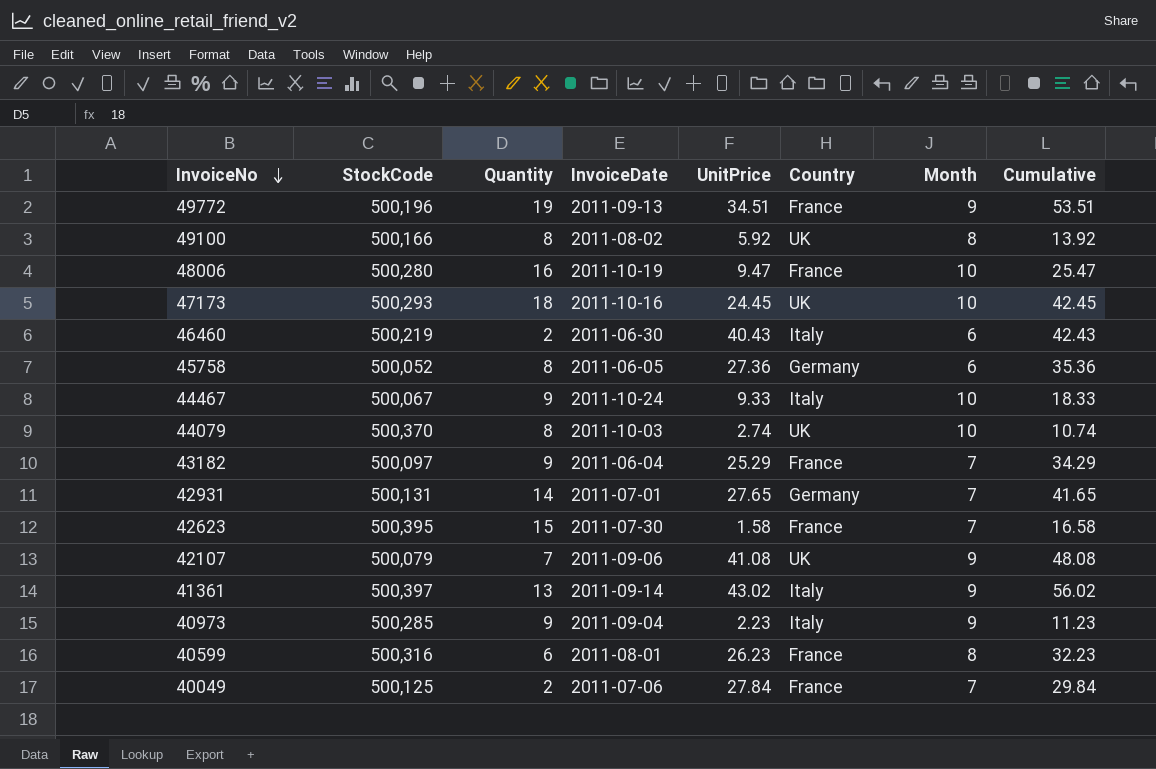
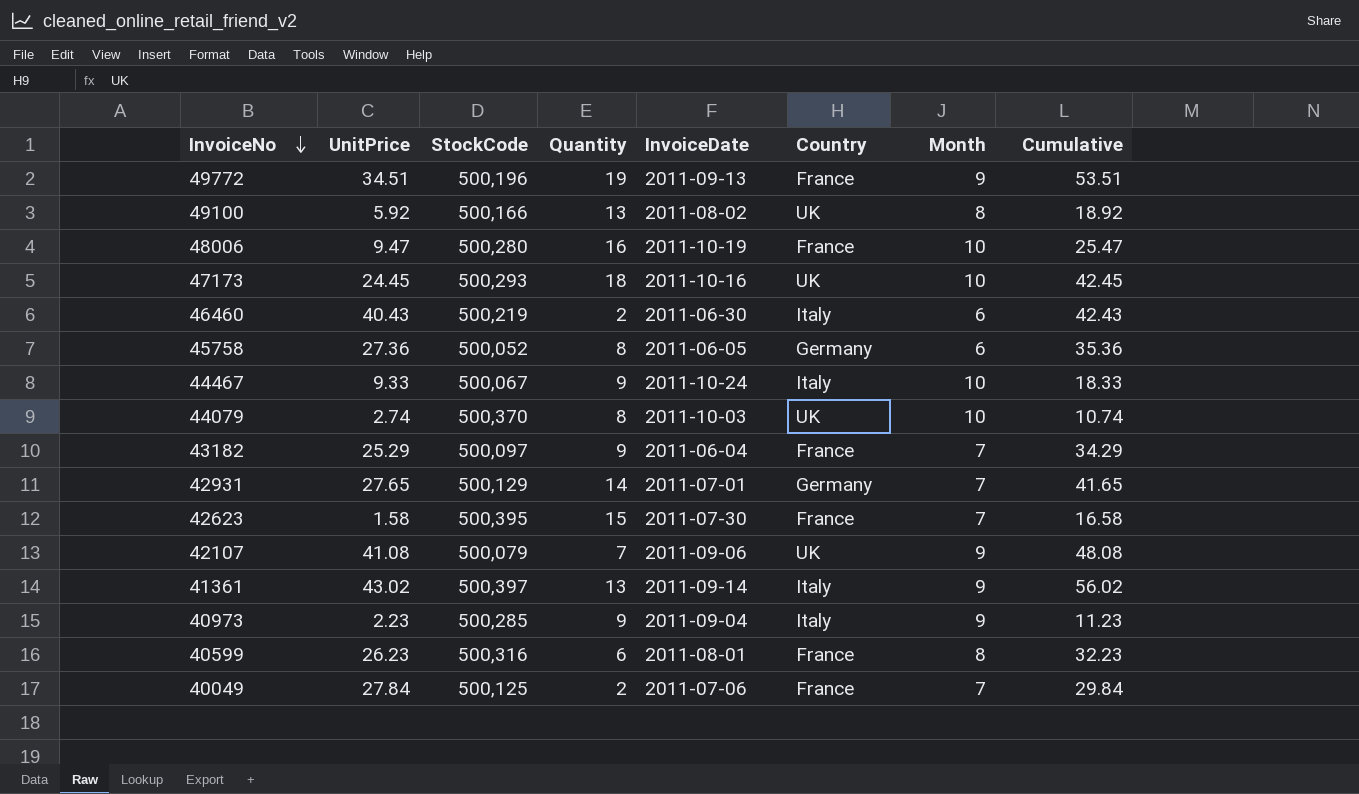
column UnitPrice | position: 5 -> 2
49100 | Quantity: 8 -> 13
49100 | Cumulative: 13.92 -> 18.92
42931 | StockCode: 500,131 -> 500,129

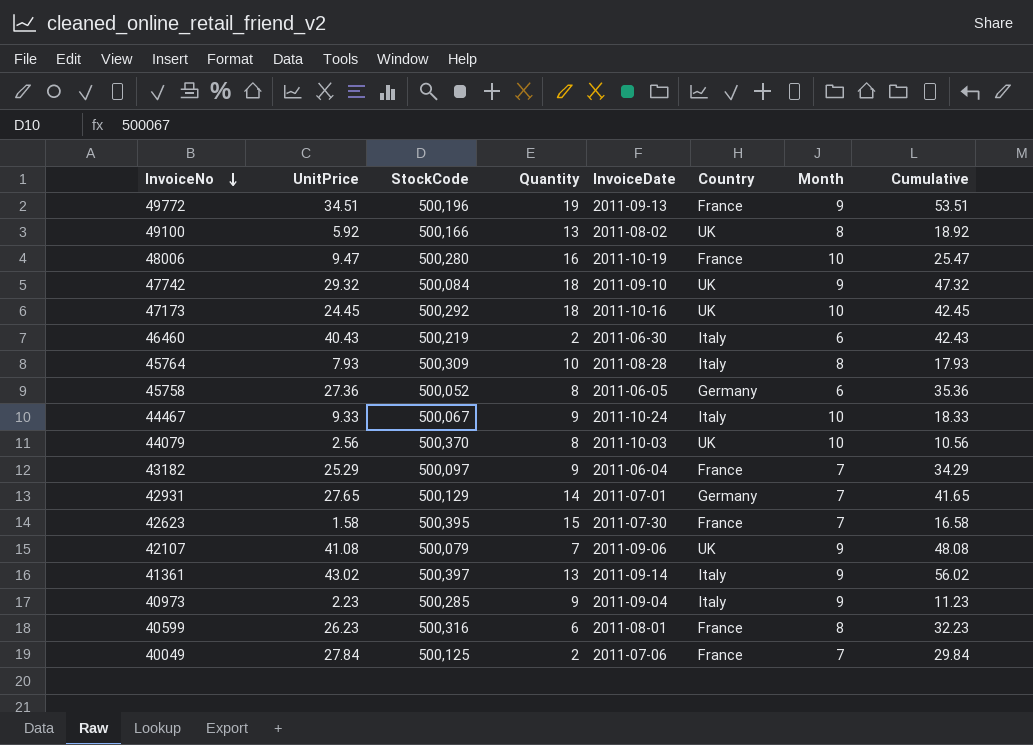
row 47742: none -> 29.32 | 500,084 | 18 | 2011-09-10 | UK | 9 | 47.32
47173 | StockCode: 500,293 -> 500,292
row 45764: none -> 7.93 | 500,309 | 10 | 2011-08-28 | Italy | 8 | 17.93
44079 | UnitPrice: 2.74 -> 2.56
44079 | Cumulative: 10.74 -> 10.56

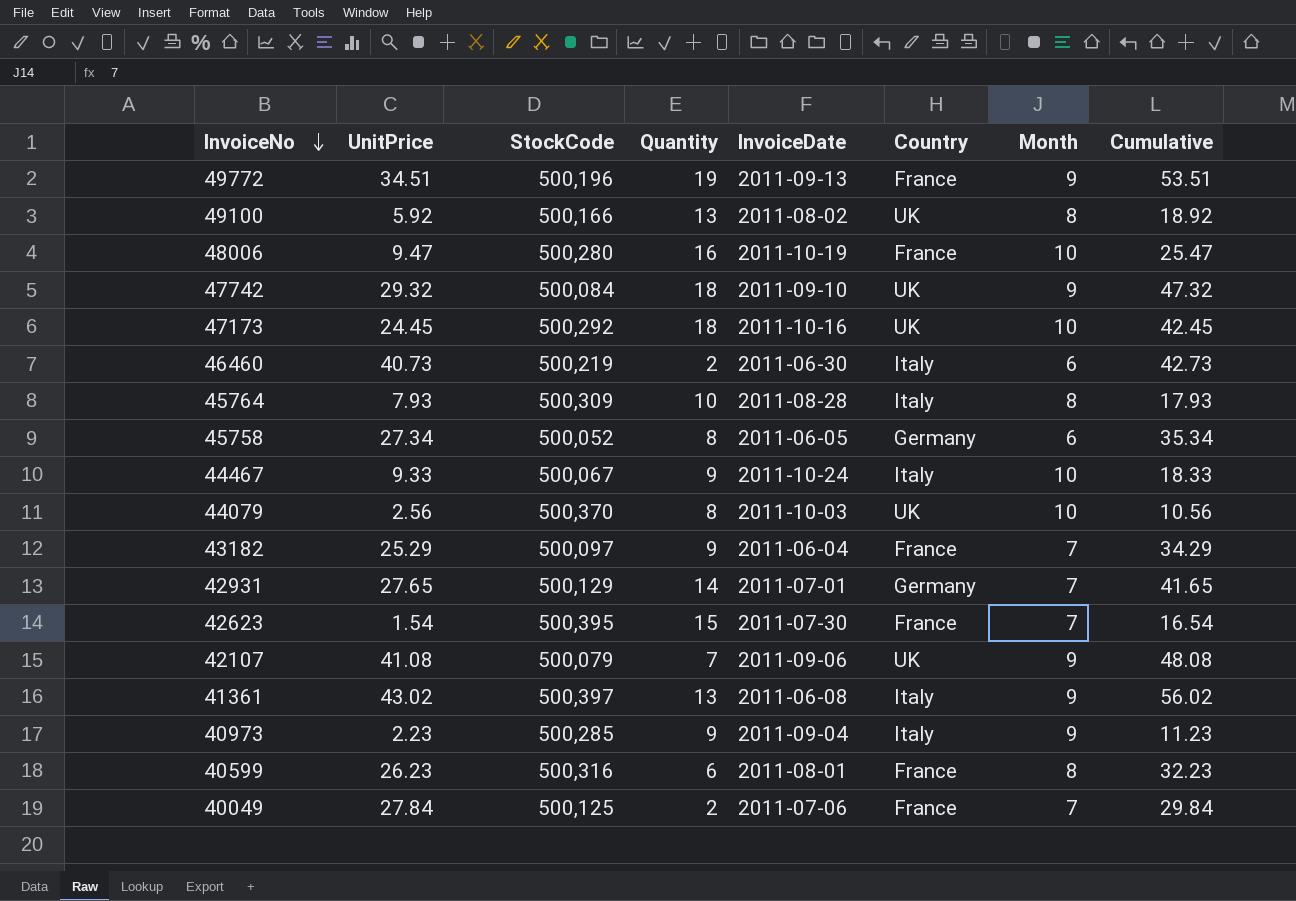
46460 | UnitPrice: 40.43 -> 40.73
46460 | Cumulative: 42.43 -> 42.73
45758 | UnitPrice: 27.36 -> 27.34
45758 | Cumulative: 35.36 -> 35.34
42623 | UnitPrice: 1.58 -> 1.54
42623 | Cumulative: 16.58 -> 16.54
41361 | InvoiceDate: 2011-09-14 -> 2011-06-08

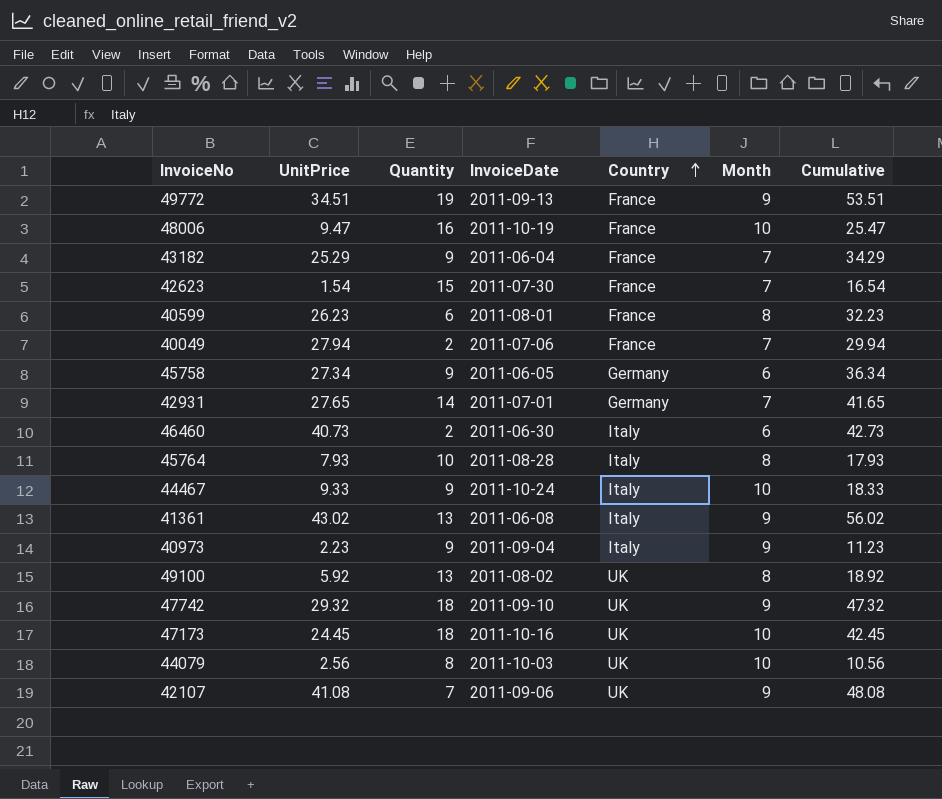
row order: InvoiceNo descending -> Country ascending
column StockCode | position: 3 -> none
40049 | UnitPrice: 27.84 -> 27.94
40049 | Cumulative: 29.84 -> 29.94
45758 | Quantity: 8 -> 9
45758 | Cumulative: 35.34 -> 36.34

